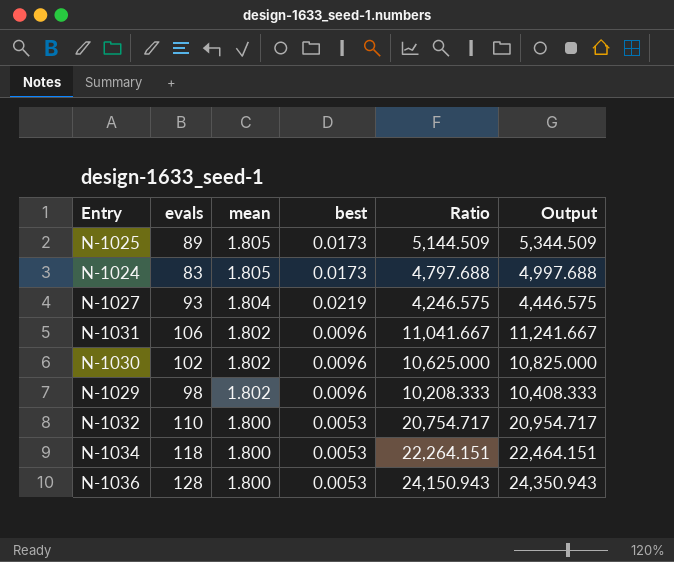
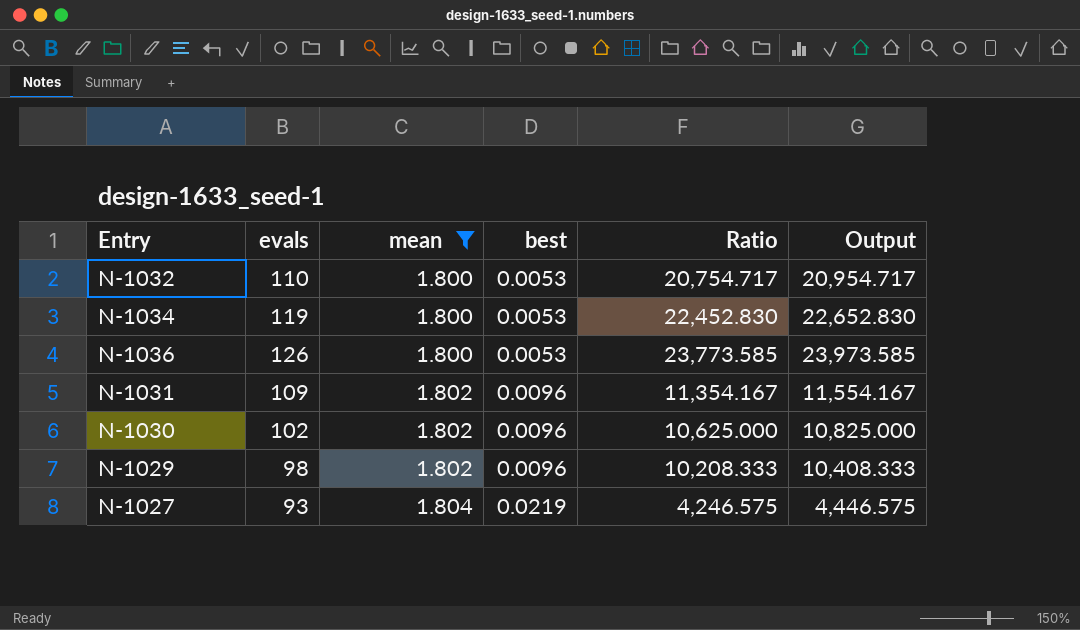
filter: none -> mean != 1.805
row order: mean descending -> mean ascending
N-1034 | evals: 118 -> 119
N-1034 | Ratio: 22,264.151 -> 22,452.830
N-1034 | Output: 22,464.151 -> 22,652.830
N-1036 | evals: 128 -> 126
N-1036 | Ratio: 24,150.943 -> 23,773.585
N-1036 | Output: 24,350.943 -> 23,973.585
N-1031 | evals: 106 -> 109
N-1031 | Ratio: 11,041.667 -> 11,354.167
N-1031 | Output: 11,241.667 -> 11,554.167

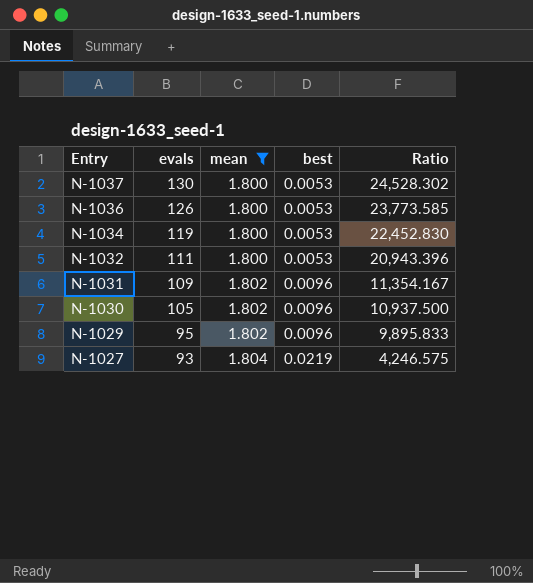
row order: mean ascending -> Entry descending
column Output | formula: [Ratio] + 200 -> none
row N-1037: none -> 130 | 1.800 | 0.0053 | 24,528.302
N-1032 | evals: 110 -> 111
N-1032 | Ratio: 20,754.717 -> 20,943.396
N-1030 | evals: 102 -> 105
N-1030 | Ratio: 10,625.000 -> 10,937.500
N-1029 | evals: 98 -> 95
N-1029 | Ratio: 10,208.333 -> 9,895.833

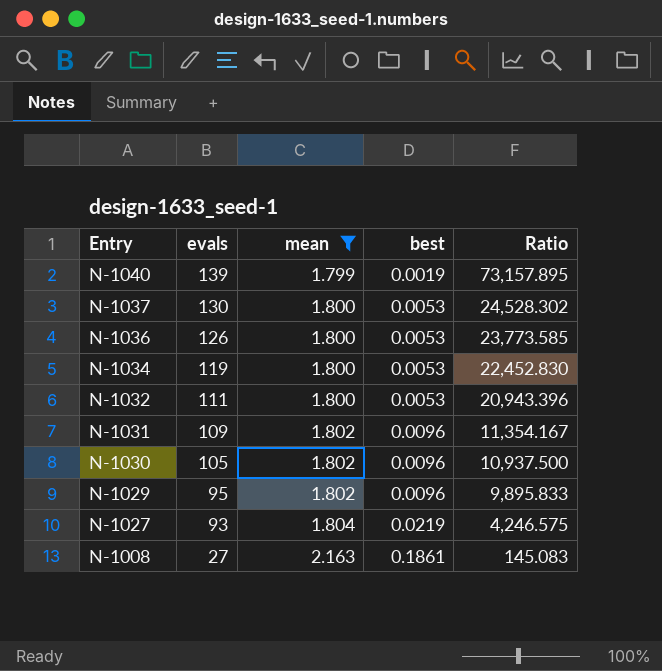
row N-1040: none -> 139 | 1.799 | 0.0019 | 73,157.895
row N-1008: none -> 27 | 2.163 | 0.1861 | 145.083

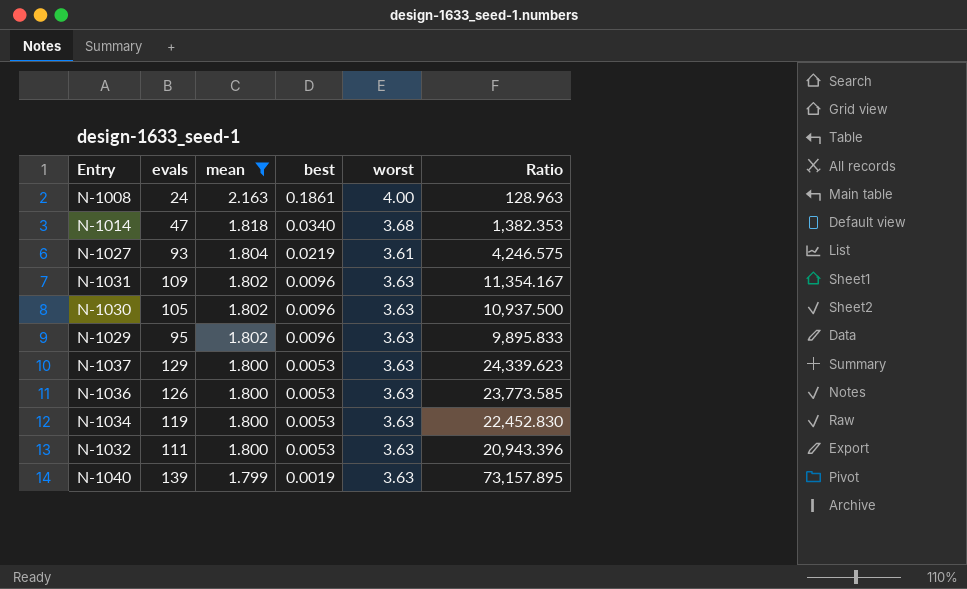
row order: Entry descending -> mean descending
column worst | position: none -> 5
N-1008 | evals: 27 -> 24
N-1008 | Ratio: 145.083 -> 128.963
row N-1014: none -> 47 | 1.818 | 0.0340 | 3.68 | 1,382.353
N-1037 | evals: 130 -> 129
N-1037 | Ratio: 24,528.302 -> 24,339.623

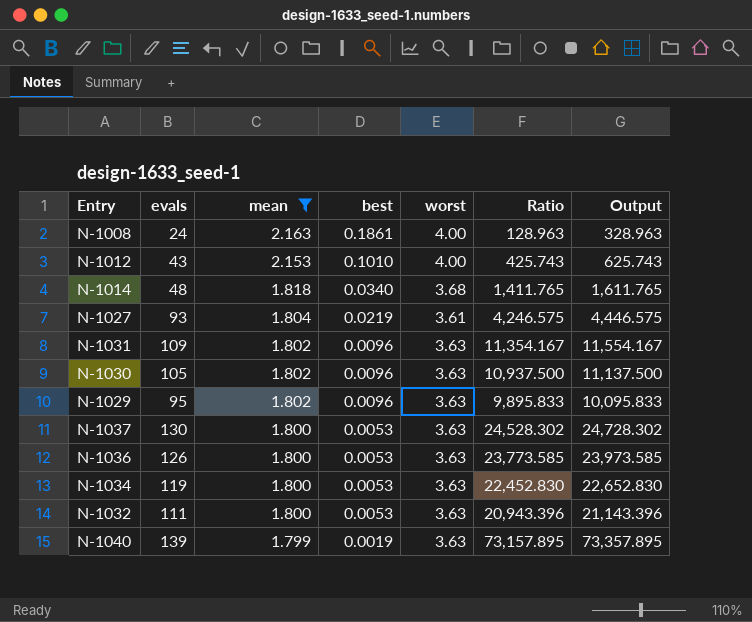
column Output | formula: none -> [Ratio] + 200
row N-1012: none -> 43 | 2.153 | 0.1010 | 4.00 | 425.743 | 625.743
N-1014 | evals: 47 -> 48
N-1014 | Ratio: 1,382.353 -> 1,411.765
N-1037 | evals: 129 -> 130
N-1037 | Ratio: 24,339.623 -> 24,528.302

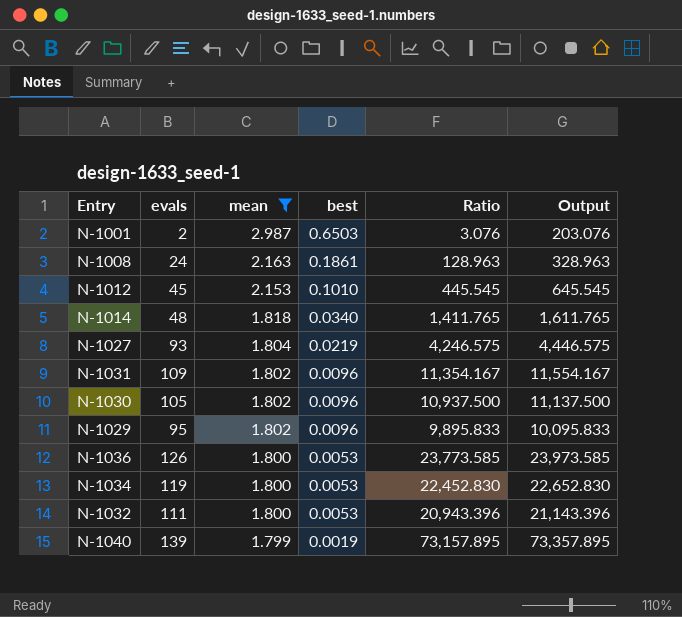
column worst | position: 5 -> none
row N-1037: 130 | 1.800 | 0.0053 | 3.63 | 24,528.302 | 24,728.302 -> none
row N-1001: none -> 2 | 2.987 | 0.6503 | 3.076 | 203.076
N-1012 | evals: 43 -> 45
N-1012 | Ratio: 425.743 -> 445.545
N-1012 | Output: 625.743 -> 645.545

